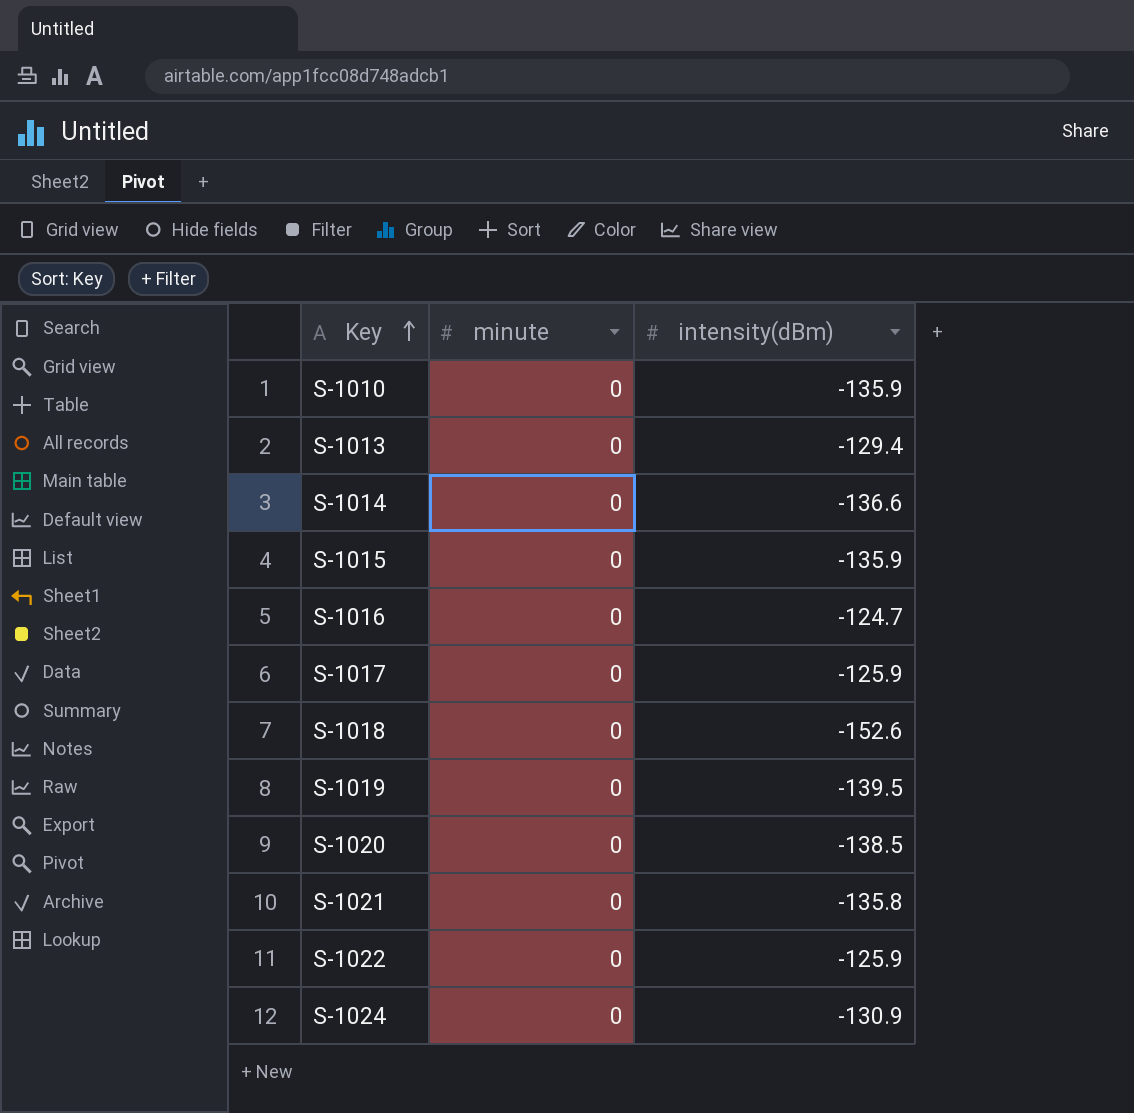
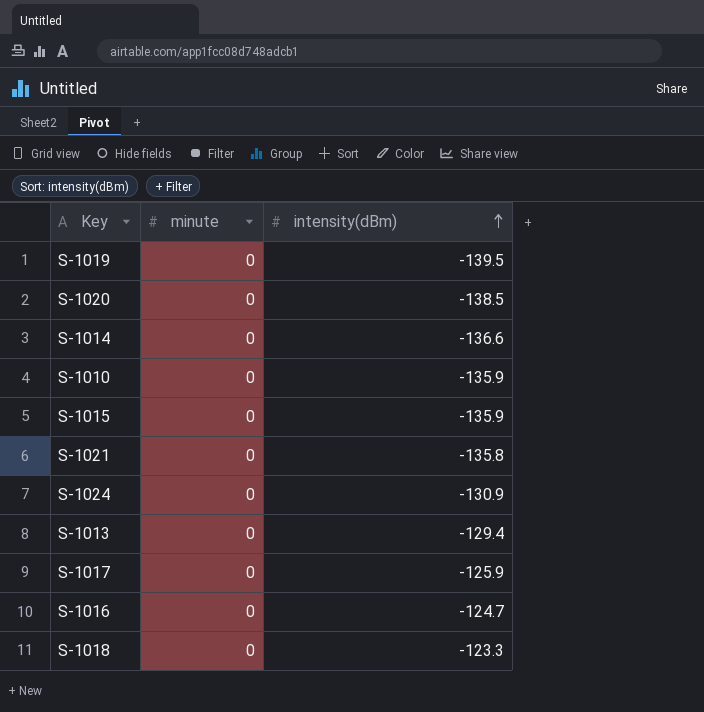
row order: Key ascending -> intensity(dBm) ascending
row S-1022: 0 | -125.9 -> none
S-1018 | intensity(dBm): -152.6 -> -123.3

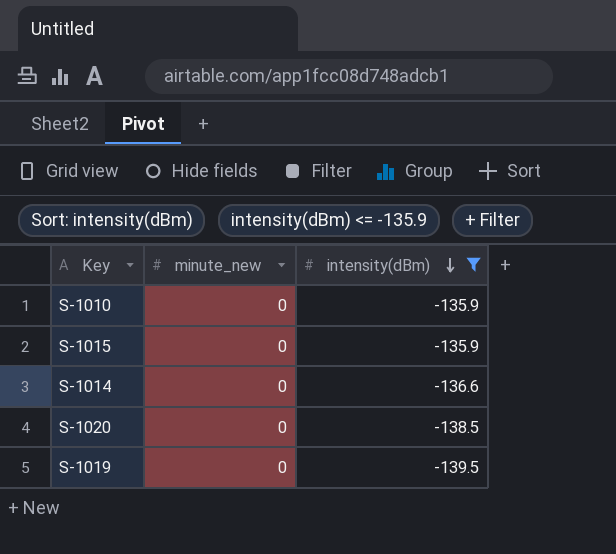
filter: none -> intensity(dBm) <= -135.9
row order: intensity(dBm) ascending -> intensity(dBm) descending
column name: minute -> minute_new

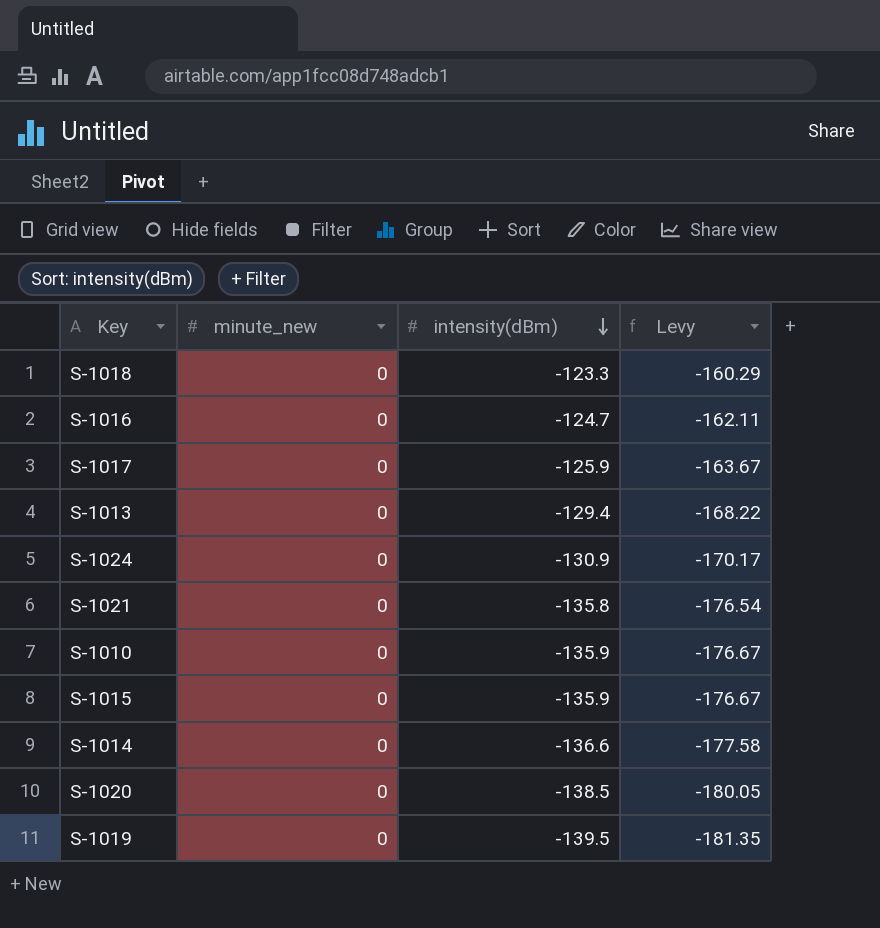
filter: intensity(dBm) <= -135.9 -> none
column Levy | formula: none -> [intensity(dBm)] * 1.3

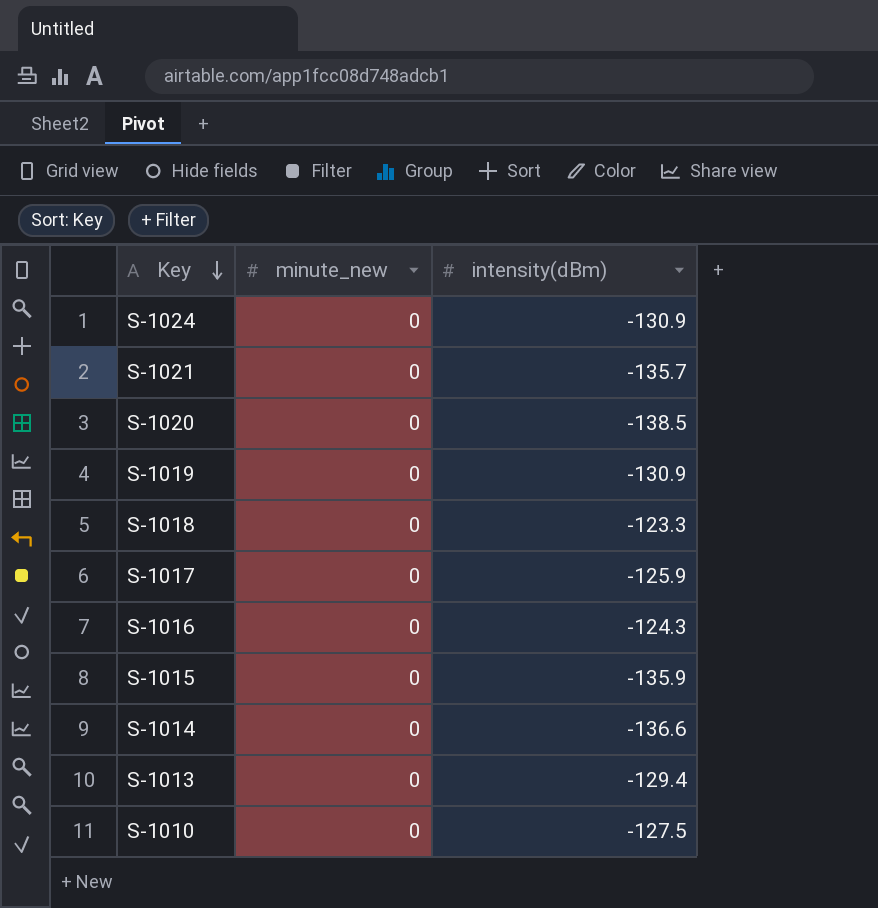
row order: intensity(dBm) descending -> Key descending
column Levy | formula: [intensity(dBm)] * 1.3 -> none
S-1021 | intensity(dBm): -135.8 -> -135.7
S-1019 | intensity(dBm): -139.5 -> -130.9
S-1016 | intensity(dBm): -124.7 -> -124.3
S-1010 | intensity(dBm): -135.9 -> -127.5

